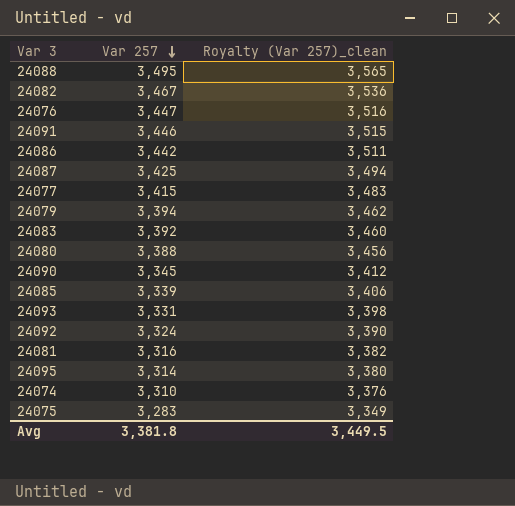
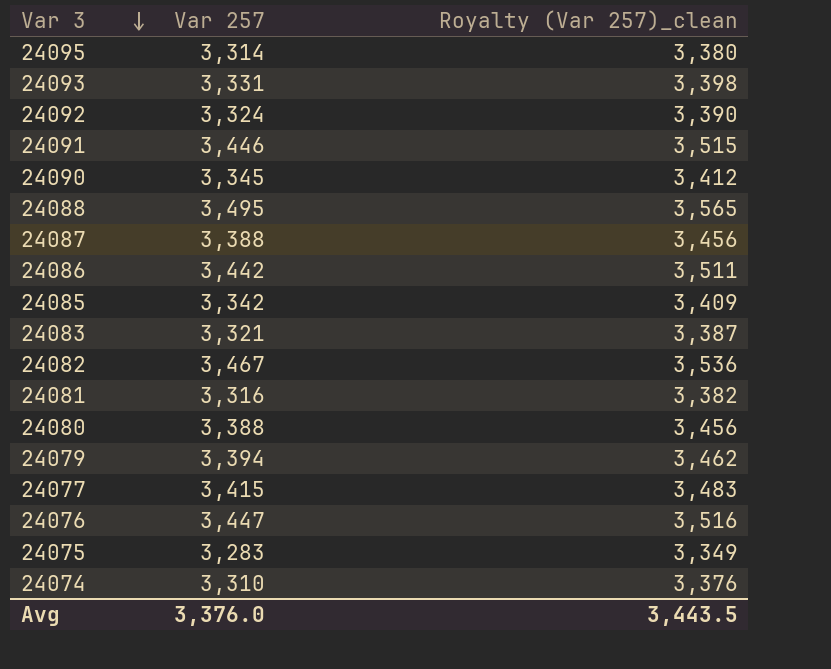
row order: Var 257 descending -> Var 3 descending
24087 | Var 257: 3,425 -> 3,388
24087 | Royalty (Var 257)_clean: 3,494 -> 3,456
24085 | Var 257: 3,339 -> 3,342
24085 | Royalty (Var 257)_clean: 3,406 -> 3,409
24083 | Var 257: 3,392 -> 3,321
24083 | Royalty (Var 257)_clean: 3,460 -> 3,387
Avg | Var 257: 3,381.8 -> 3,376.0
Avg | Royalty (Var 257)_clean: 3,449.5 -> 3,443.5

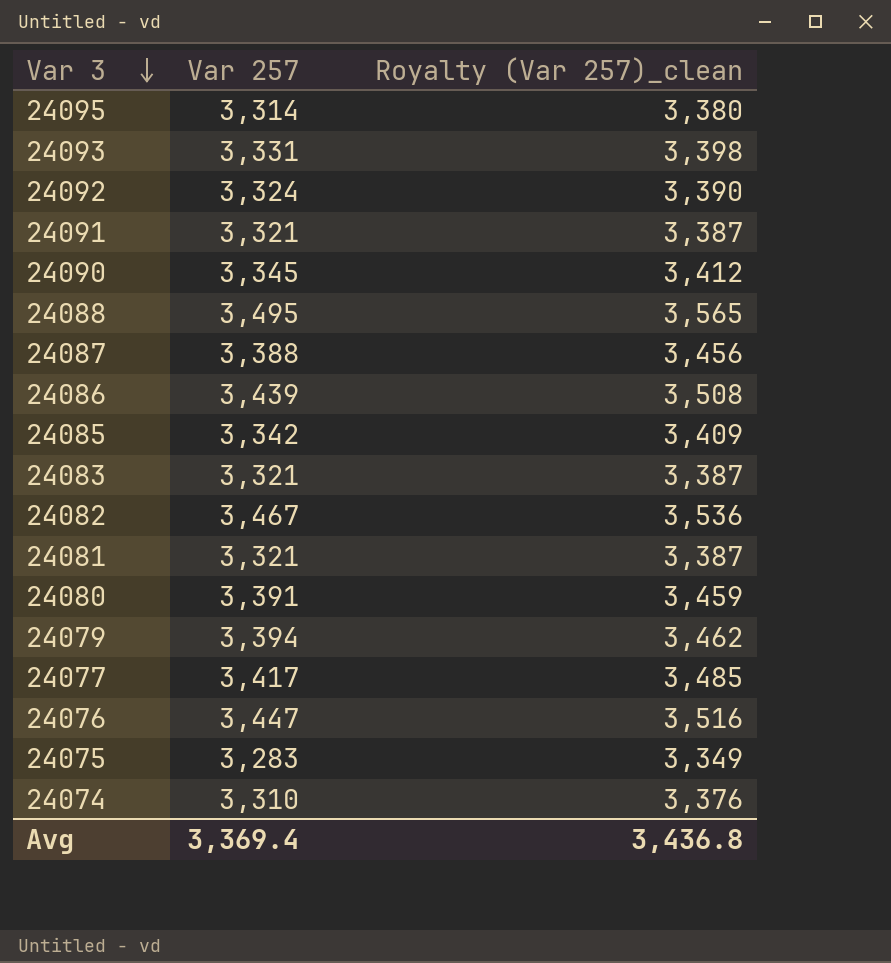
24091 | Var 257: 3,446 -> 3,321
24091 | Royalty (Var 257)_clean: 3,515 -> 3,387
24086 | Var 257: 3,442 -> 3,439
24086 | Royalty (Var 257)_clean: 3,511 -> 3,508
24081 | Var 257: 3,316 -> 3,321
24081 | Royalty (Var 257)_clean: 3,382 -> 3,387
24080 | Var 257: 3,388 -> 3,391
24080 | Royalty (Var 257)_clean: 3,456 -> 3,459
24077 | Var 257: 3,415 -> 3,417
24077 | Royalty (Var 257)_clean: 3,483 -> 3,485
Avg | Var 257: 3,376.0 -> 3,369.4
Avg | Royalty (Var 257)_clean: 3,443.5 -> 3,436.8

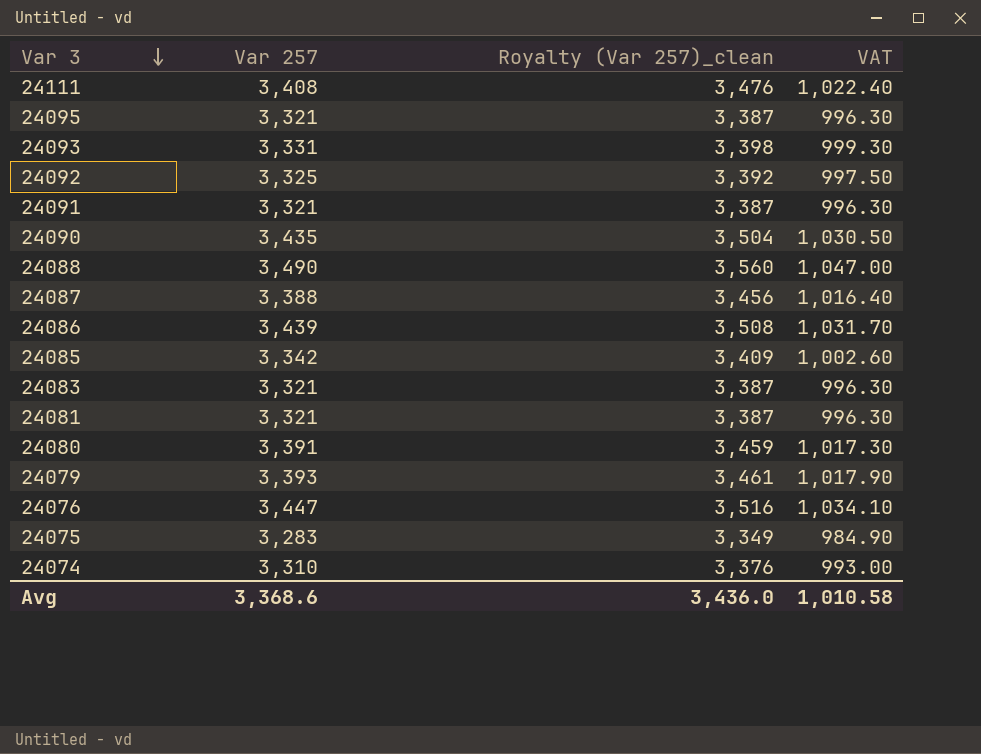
column VAT | formula: none -> [Var 257] * 0.3
row 24082: 3,467 | 3,536 -> none
row 24077: 3,417 | 3,485 -> none
row 24111: none -> 3,408 | 3,476 | 1,022.40
24095 | Var 257: 3,314 -> 3,321
24095 | Royalty (Var 257)_clean: 3,380 -> 3,387
24092 | Var 257: 3,324 -> 3,325
24092 | Royalty (Var 257)_clean: 3,390 -> 3,392
24090 | Var 257: 3,345 -> 3,435
24090 | Royalty (Var 257)_clean: 3,412 -> 3,504
24088 | Var 257: 3,495 -> 3,490
24088 | Royalty (Var 257)_clean: 3,565 -> 3,560
24079 | Var 257: 3,394 -> 3,393
24079 | Royalty (Var 257)_clean: 3,462 -> 3,461
Avg | Var 257: 3,369.4 -> 3,368.6
Avg | Royalty (Var 257)_clean: 3,436.8 -> 3,436.0

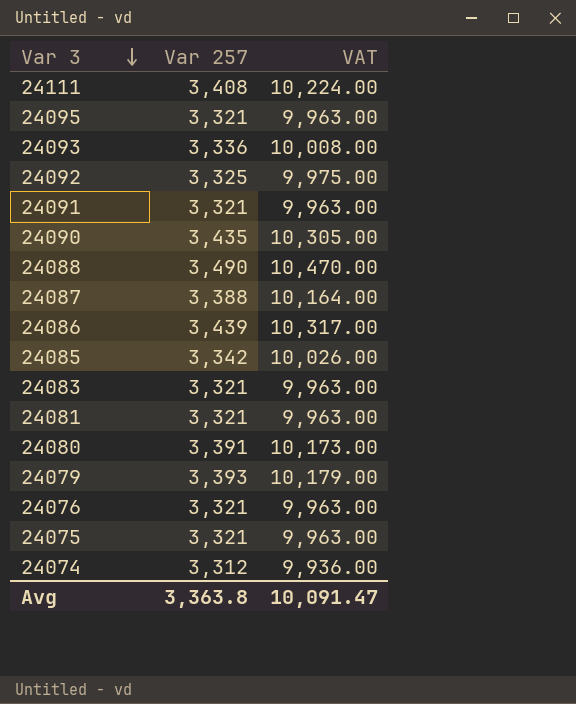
column Royalty (Var 257)_clean | formula: [Var 257] * 1.02 -> none
column VAT | formula: [Var 257] * 0.3 -> [Var 257] * 3
24093 | Var 257: 3,331 -> 3,336
24076 | Var 257: 3,447 -> 3,321
24075 | Var 257: 3,283 -> 3,321
24074 | Var 257: 3,310 -> 3,312
Avg | Var 257: 3,368.6 -> 3,363.8
Avg | VAT: 1,010.58 -> 10,091.47

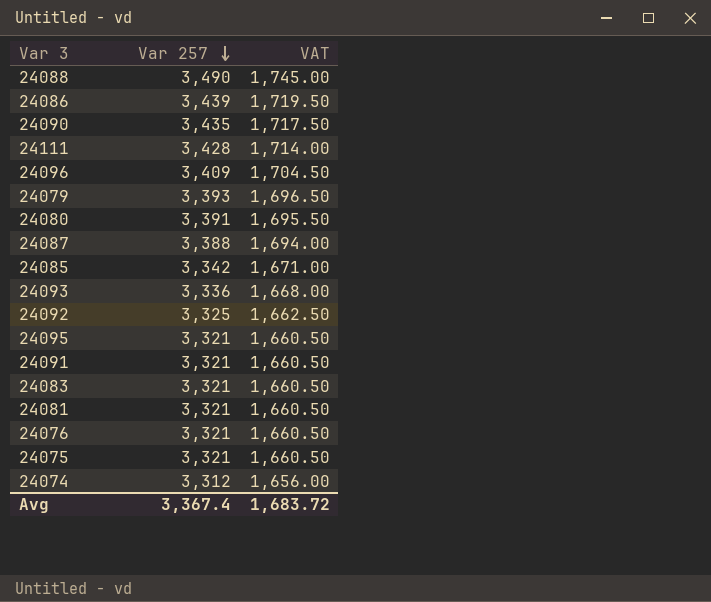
row order: Var 3 descending -> Var 257 descending
column VAT | formula: [Var 257] * 3 -> [Var 257] * 0.5
24111 | Var 257: 3,408 -> 3,428
row 24096: none -> 3,409 | 1,704.50
Avg | Var 257: 3,363.8 -> 3,367.4
Avg | VAT: 10,091.47 -> 1,683.72

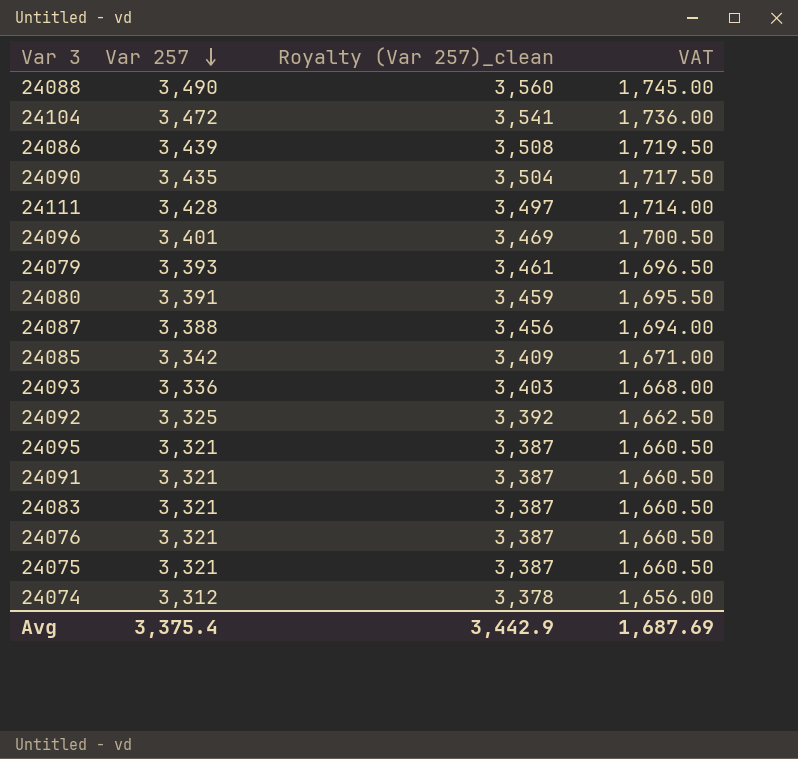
column Royalty (Var 257)_clean | formula: none -> [Var 257] * 1.02
row 24081: 3,321 | 1,660.50 -> none
row 24104: none -> 3,472 | 3,541 | 1,736.00
24096 | Var 257: 3,409 -> 3,401
24096 | VAT: 1,704.50 -> 1,700.50
Avg | Var 257: 3,367.4 -> 3,375.4
Avg | VAT: 1,683.72 -> 1,687.69

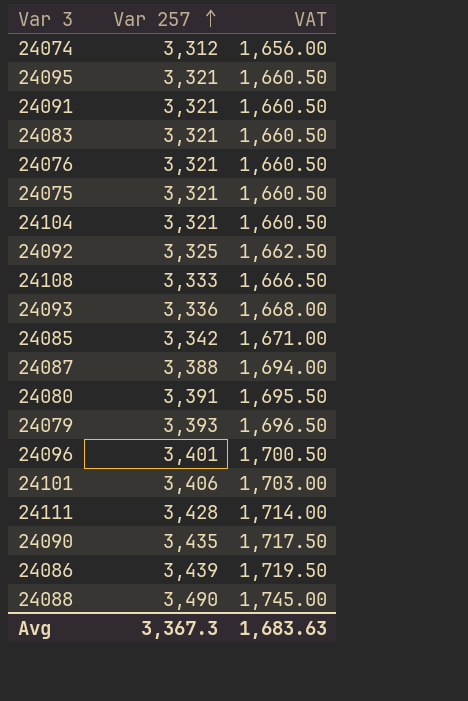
row order: Var 257 descending -> Var 257 ascending
column Royalty (Var 257)_clean | formula: [Var 257] * 1.02 -> none
24104 | Var 257: 3,472 -> 3,321
24104 | VAT: 1,736.00 -> 1,660.50
row 24108: none -> 3,333 | 1,666.50
row 24101: none -> 3,406 | 1,703.00
Avg | Var 257: 3,375.4 -> 3,367.3
Avg | VAT: 1,687.69 -> 1,683.63

